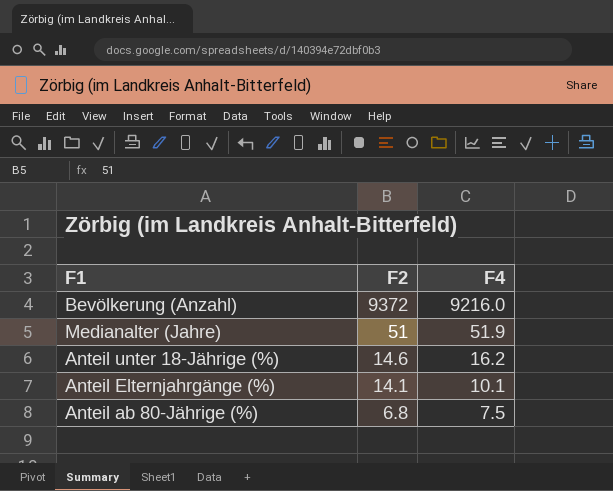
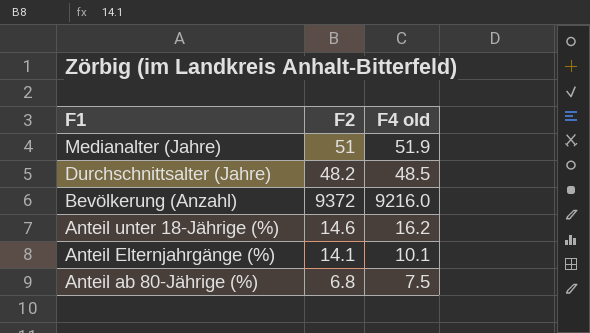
row order: F2 descending -> F1 descending
column name: F4 -> F4 old
row Durchschnittsalter (Jahre): none -> 48.2 | 48.5

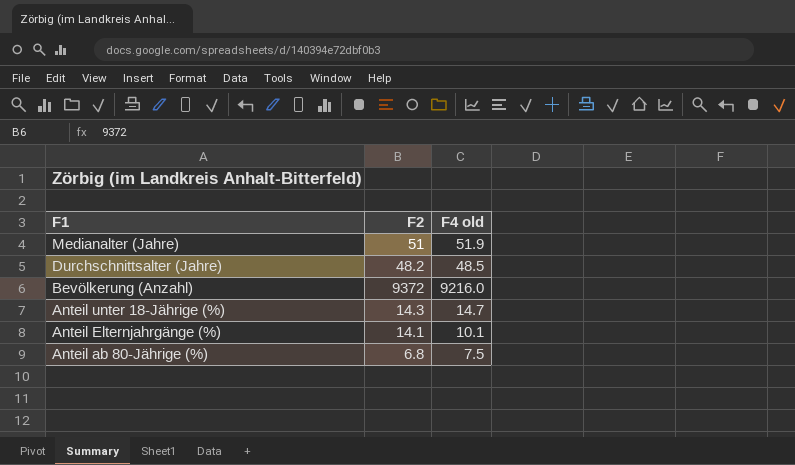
Anteil unter 18-Jährige (%) | F2: 14.6 -> 14.3
Anteil unter 18-Jährige (%) | F4 old: 16.2 -> 14.7

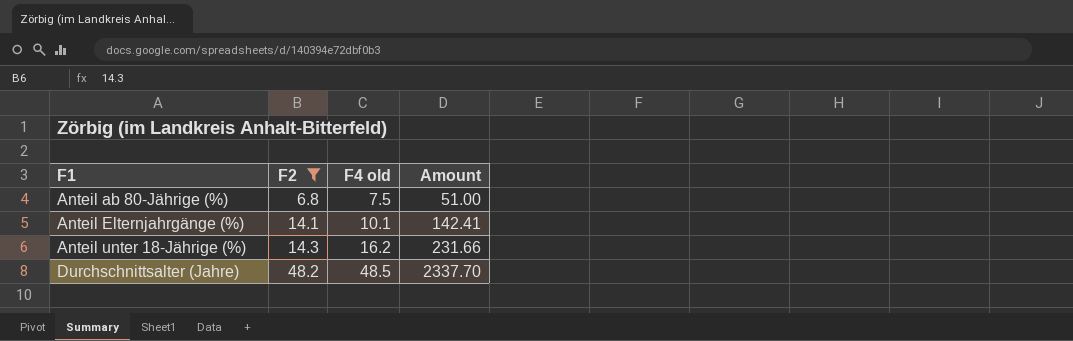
filter: none -> F2 <= 48.2
row order: F1 descending -> F1 ascending
column Amount | formula: none -> [F2] * [F4 old]
Anteil unter 18-Jährige (%) | F4 old: 14.7 -> 16.2

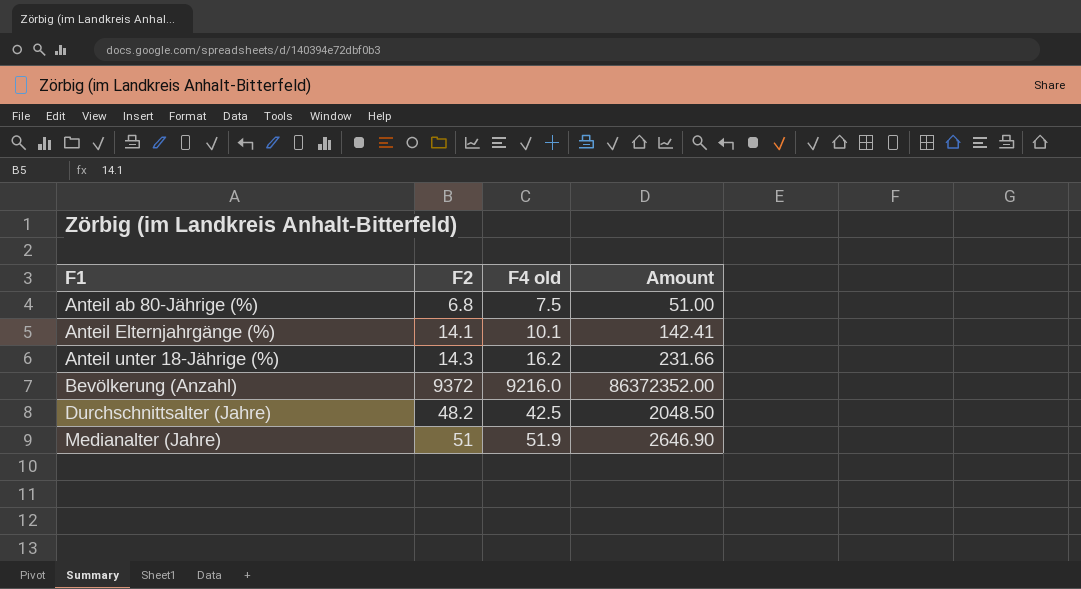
filter: F2 <= 48.2 -> none
Durchschnittsalter (Jahre) | F4 old: 48.5 -> 42.5
Durchschnittsalter (Jahre) | Amount: 2337.70 -> 2048.50

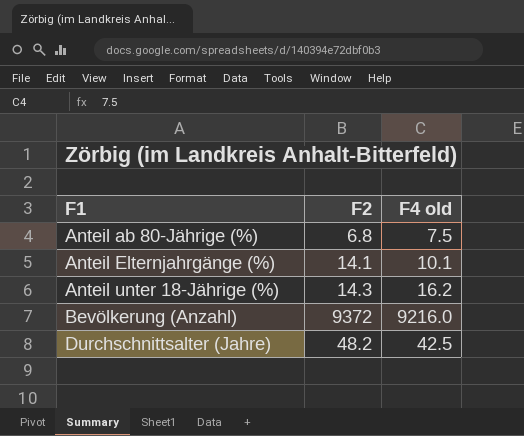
column Amount | formula: [F2] * [F4 old] -> none
row Medianalter (Jahre): 51 | 51.9 | 2646.90 -> none

